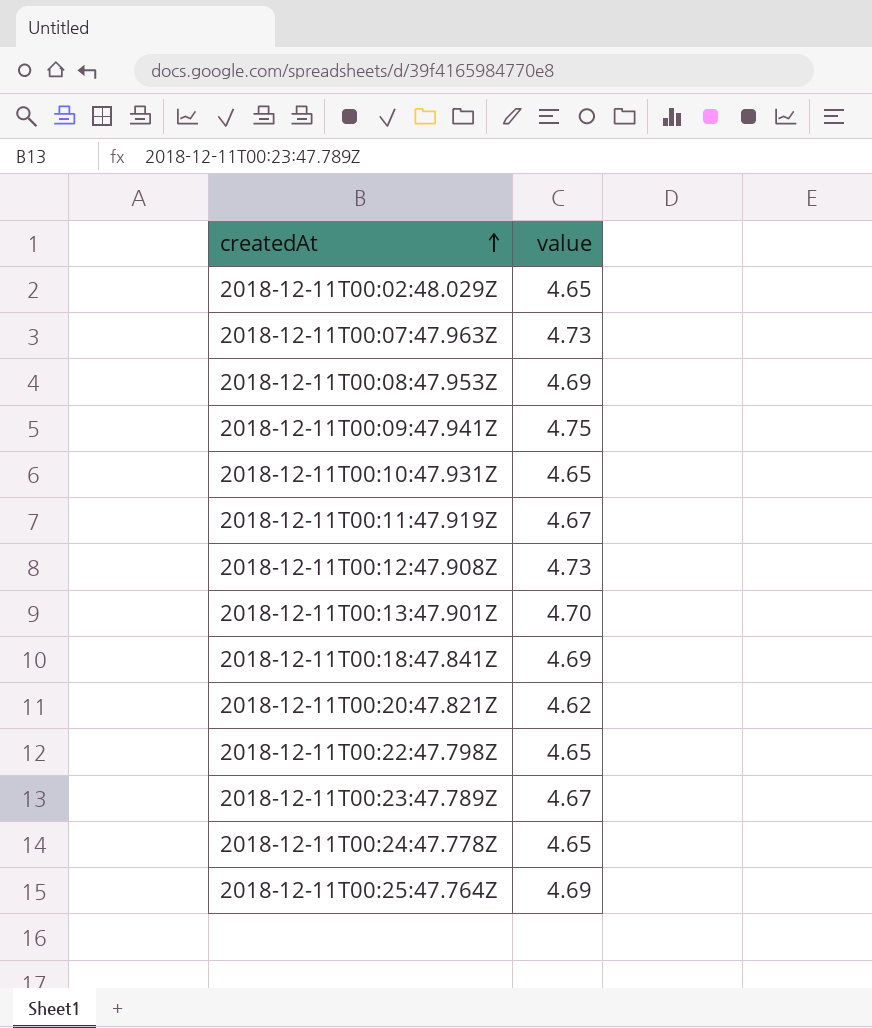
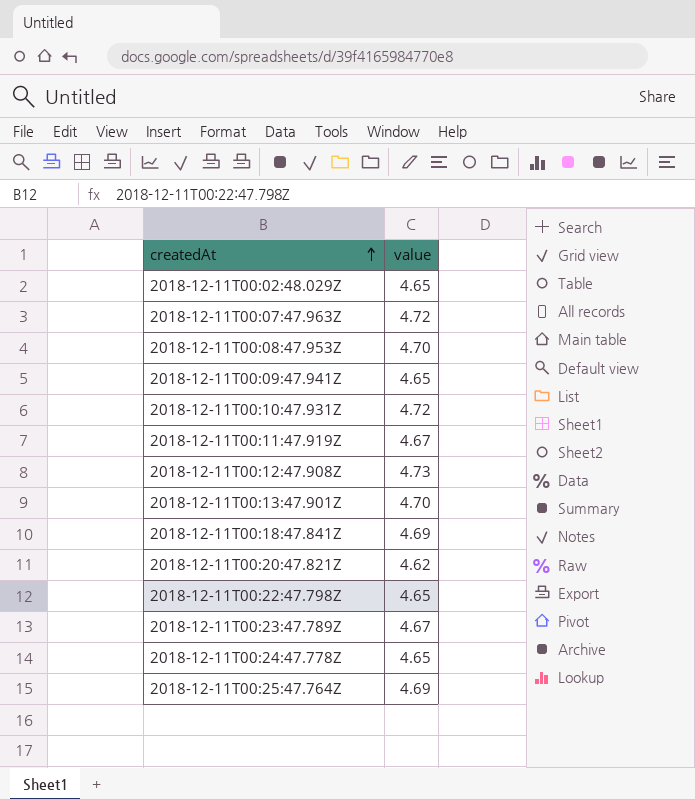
2018-12-11T00:07:47.963Z | value: 4.73 -> 4.72
2018-12-11T00:08:47.953Z | value: 4.69 -> 4.70
2018-12-11T00:09:47.941Z | value: 4.75 -> 4.65
2018-12-11T00:10:47.931Z | value: 4.65 -> 4.72

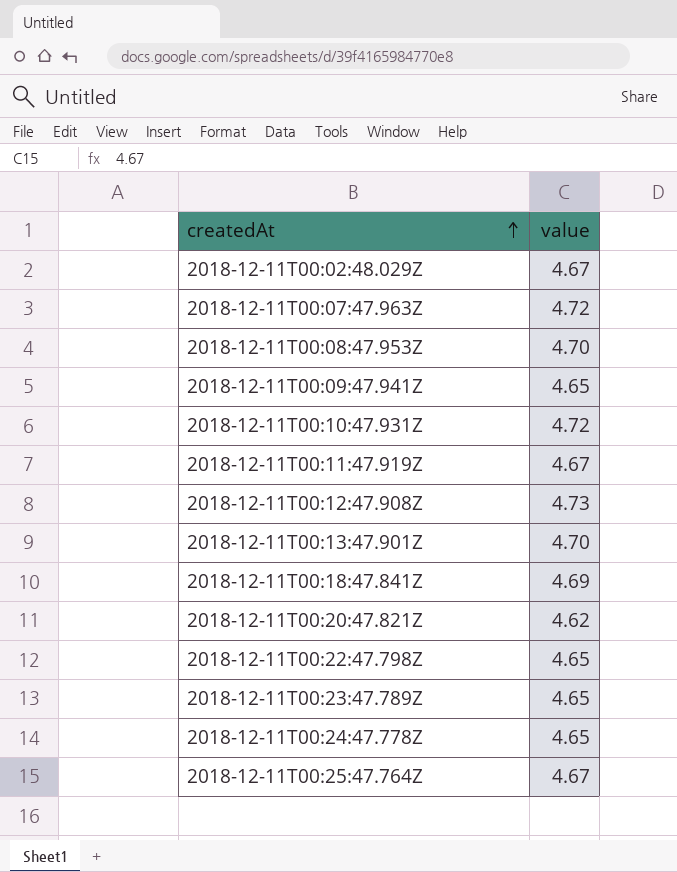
2018-12-11T00:02:48.029Z | value: 4.65 -> 4.67
2018-12-11T00:23:47.789Z | value: 4.67 -> 4.65
2018-12-11T00:25:47.764Z | value: 4.69 -> 4.67

